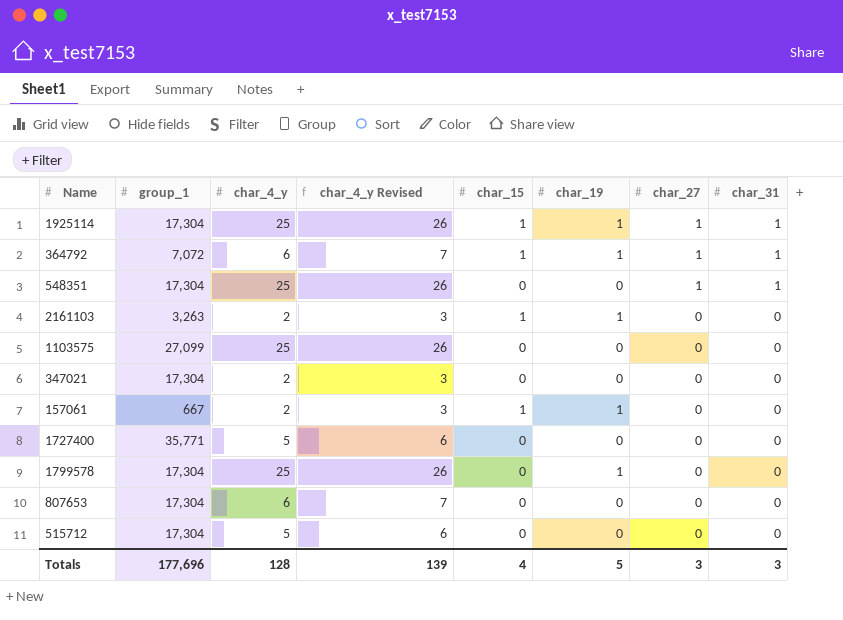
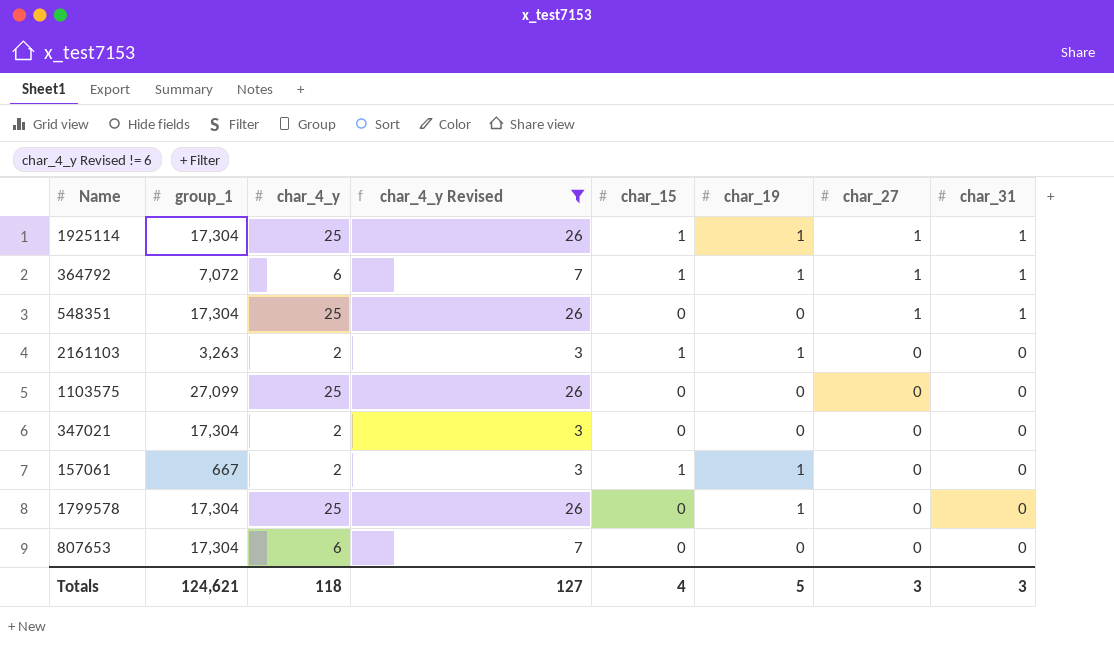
filter: none -> char_4_y Revised != 6
Totals | group_1: 177,696 -> 124,621
Totals | char_4_y: 128 -> 118
Totals | char_4_y Revised: 139 -> 127

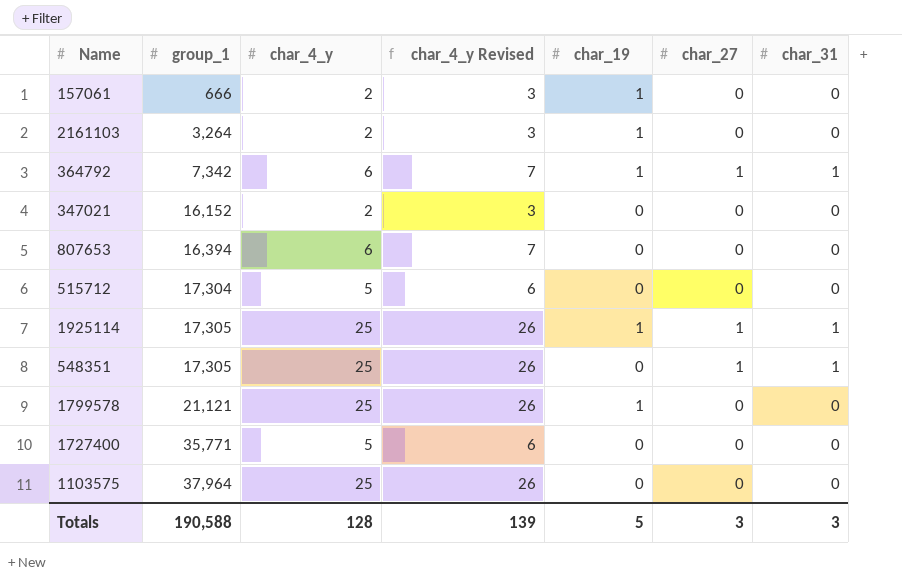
filter: char_4_y Revised != 6 -> none
row order: char_27 descending -> group_1 ascending
column char_15 | position: 5 -> none
157061 | group_1: 667 -> 666
2161103 | group_1: 3,263 -> 3,264
364792 | group_1: 7,072 -> 7,342
347021 | group_1: 17,304 -> 16,152
807653 | group_1: 17,304 -> 16,394
1925114 | group_1: 17,304 -> 17,305
548351 | group_1: 17,304 -> 17,305
1799578 | group_1: 17,304 -> 21,121
1103575 | group_1: 27,099 -> 37,964
Totals | group_1: 124,621 -> 190,588
Totals | char_4_y: 118 -> 128
Totals | char_4_y Revised: 127 -> 139

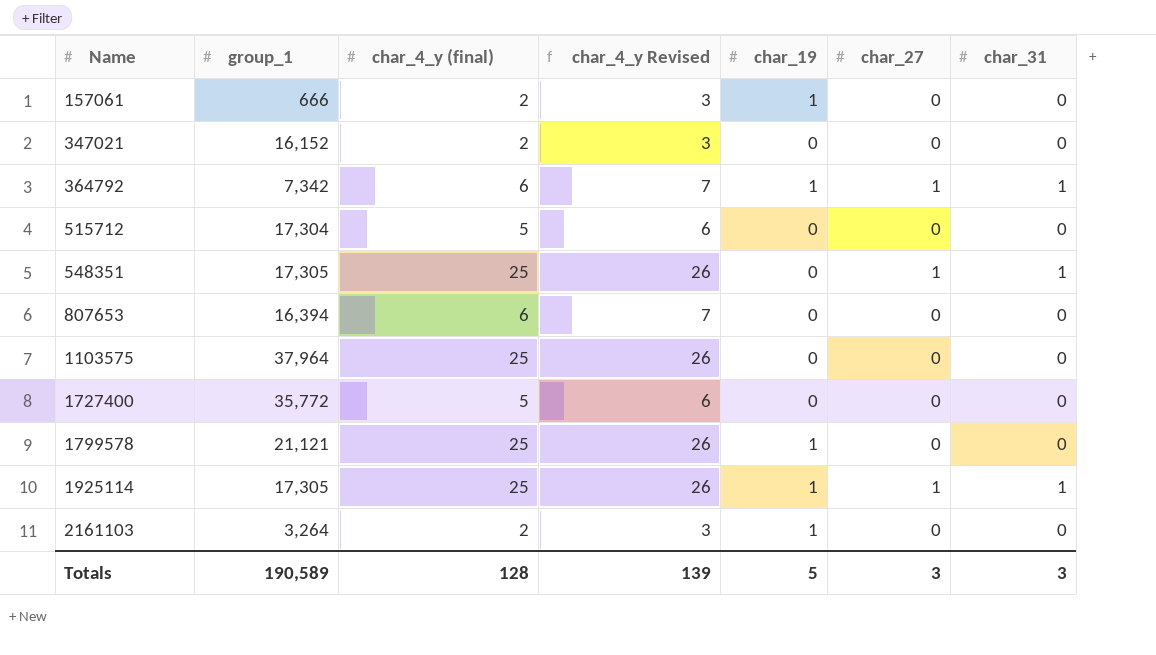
row order: group_1 ascending -> Name ascending
column name: char_4_y -> char_4_y (final)
1727400 | group_1: 35,771 -> 35,772
Totals | group_1: 190,588 -> 190,589

